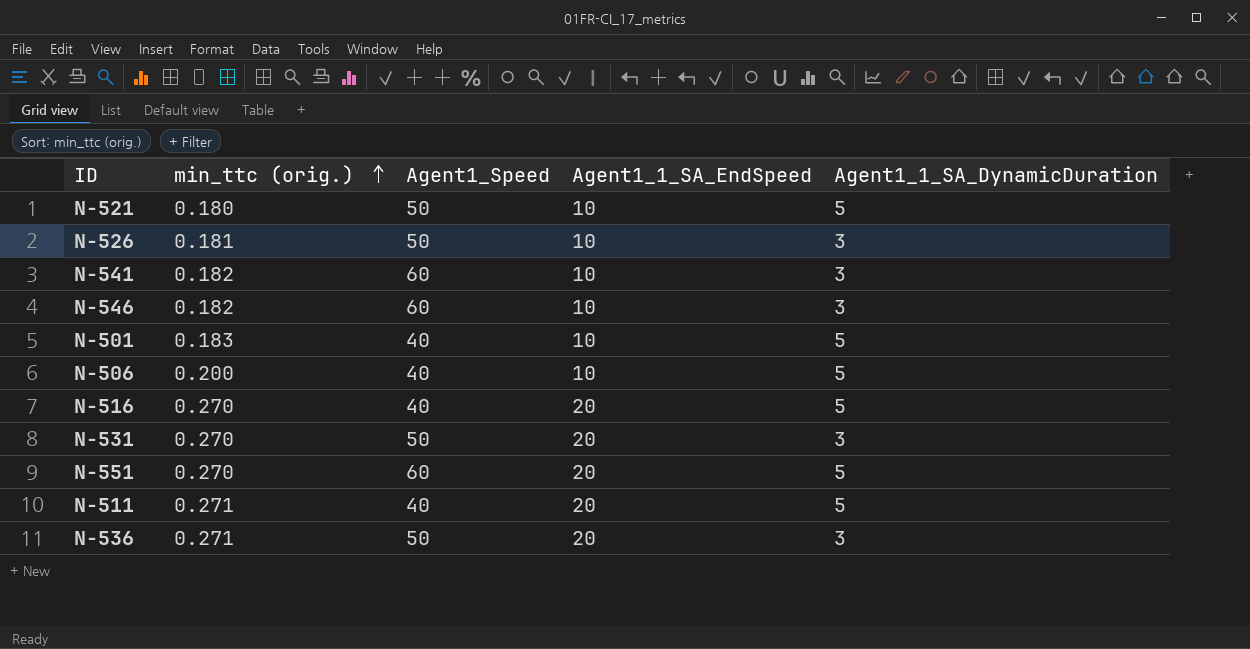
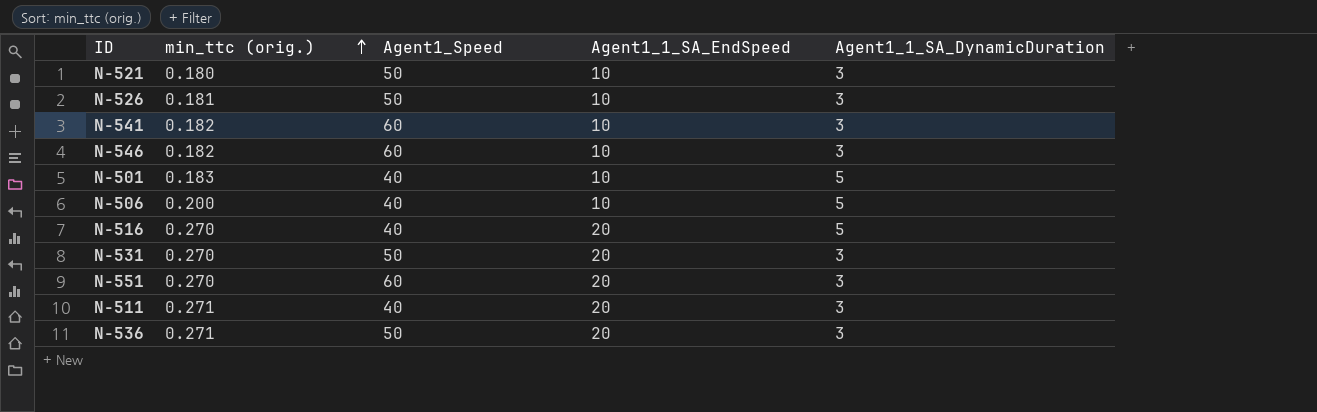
N-521 | Agent1_1_SA_DynamicDuration: 5 -> 3
N-551 | Agent1_1_SA_DynamicDuration: 5 -> 3
N-511 | Agent1_1_SA_DynamicDuration: 5 -> 3

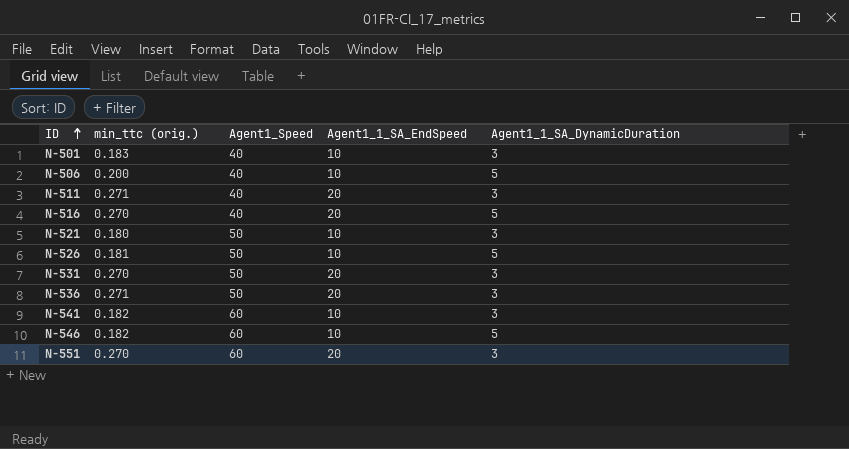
row order: min_ttc (orig.) ascending -> ID ascending
N-501 | Agent1_1_SA_DynamicDuration: 5 -> 3
N-526 | Agent1_1_SA_DynamicDuration: 3 -> 5
N-546 | Agent1_1_SA_DynamicDuration: 3 -> 5

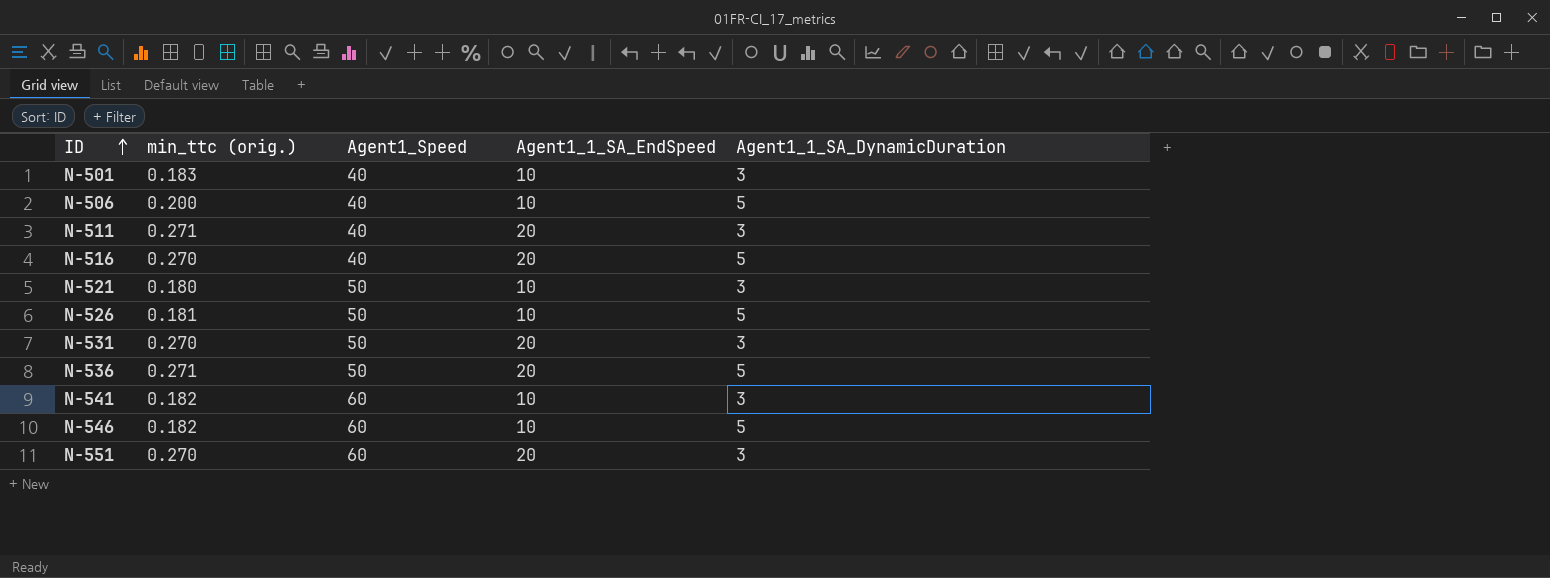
N-536 | Agent1_1_SA_DynamicDuration: 3 -> 5

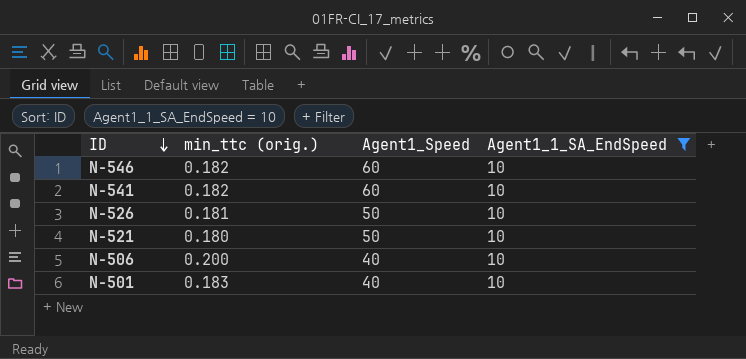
filter: none -> Agent1_1_SA_EndSpeed = 10
row order: ID ascending -> ID descending
column Agent1_1_SA_DynamicDuration | position: 5 -> none

